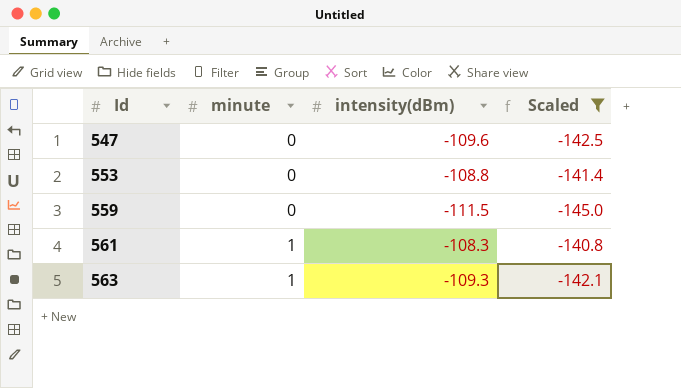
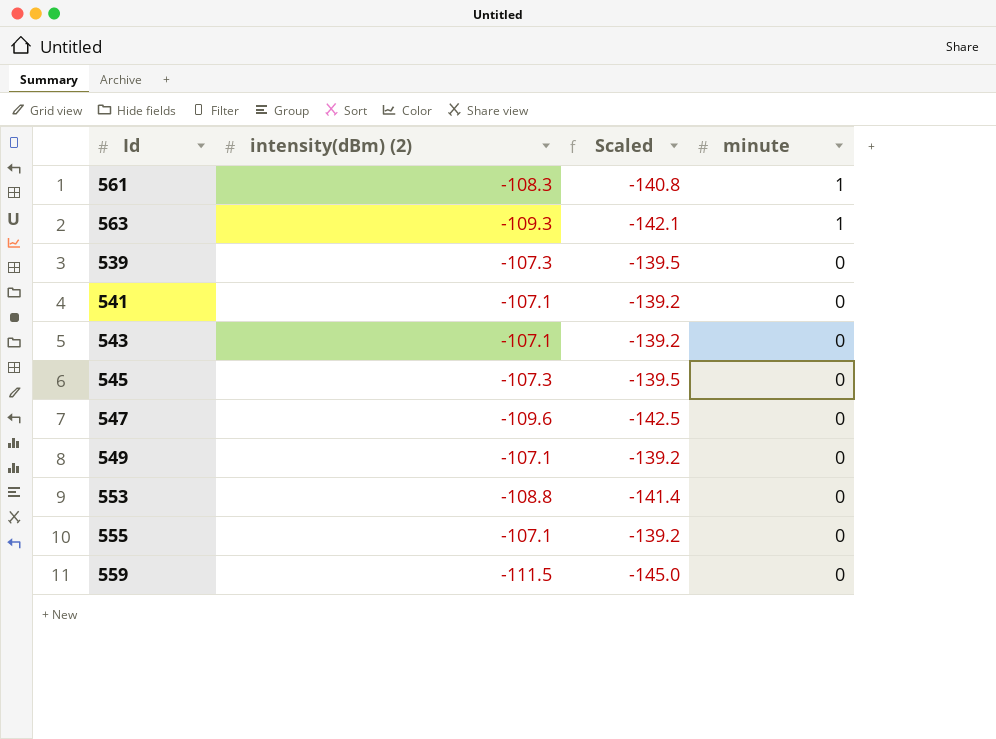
filter: Scaled <= -140.8 -> none
row order: Id ascending -> minute descending
column name: intensity(dBm) -> intensity(dBm) (2)
column minute | position: 2 -> 4

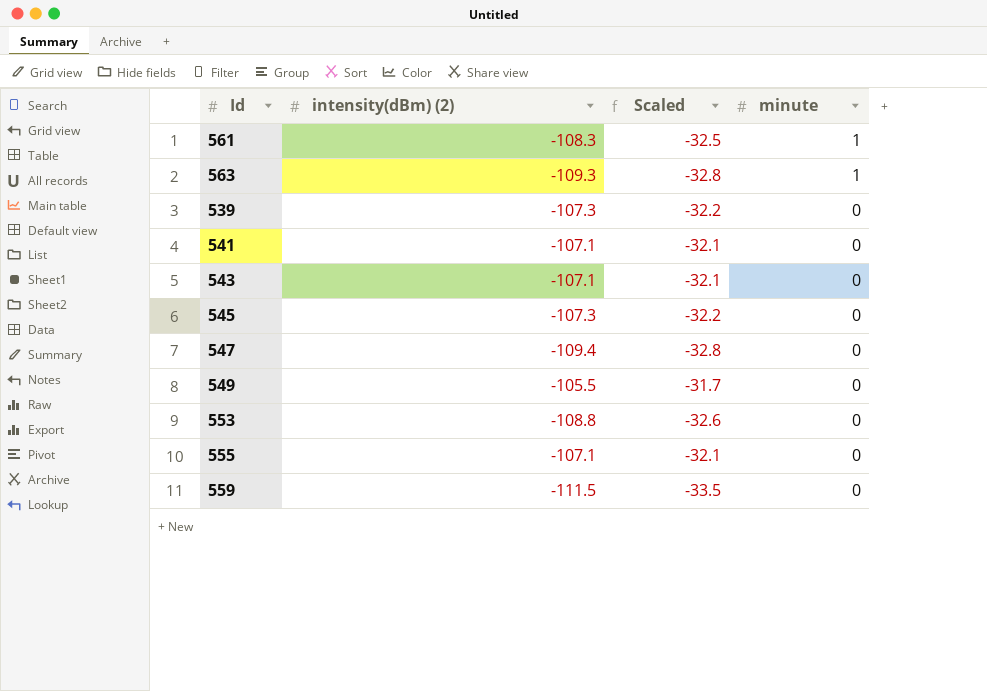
column Scaled | formula: [intensity(dBm) (2)] * 1.3 -> [intensity(dBm) (2)] * 0.3
547 | intensity(dBm) (2): -109.6 -> -109.4
549 | intensity(dBm) (2): -107.1 -> -105.5

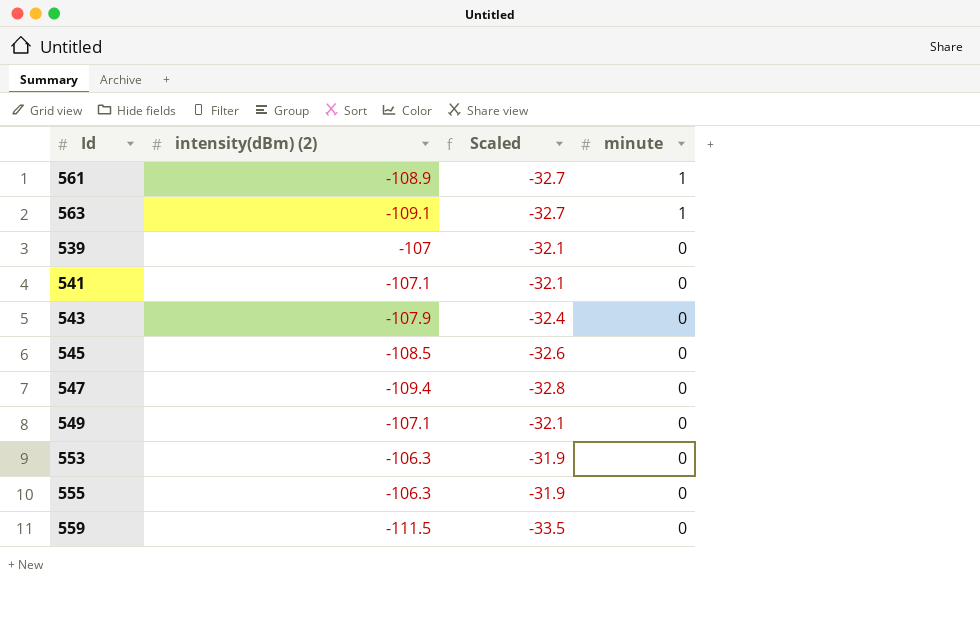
561 | intensity(dBm) (2): -108.3 -> -108.9
561 | Scaled: -32.5 -> -32.7
563 | intensity(dBm) (2): -109.3 -> -109.1
563 | Scaled: -32.8 -> -32.7
539 | intensity(dBm) (2): -107.3 -> -107
539 | Scaled: -32.2 -> -32.1
543 | intensity(dBm) (2): -107.1 -> -107.9
543 | Scaled: -32.1 -> -32.4
545 | intensity(dBm) (2): -107.3 -> -108.5
545 | Scaled: -32.2 -> -32.6
549 | intensity(dBm) (2): -105.5 -> -107.1
549 | Scaled: -31.7 -> -32.1
553 | intensity(dBm) (2): -108.8 -> -106.3
553 | Scaled: -32.6 -> -31.9
555 | intensity(dBm) (2): -107.1 -> -106.3
555 | Scaled: -32.1 -> -31.9

